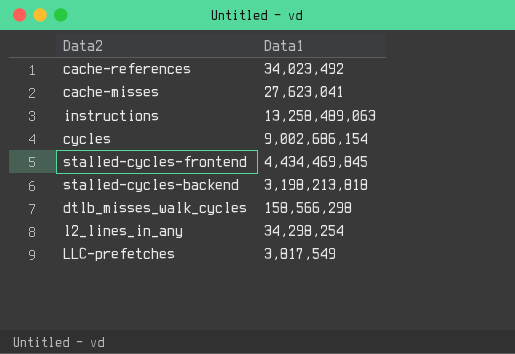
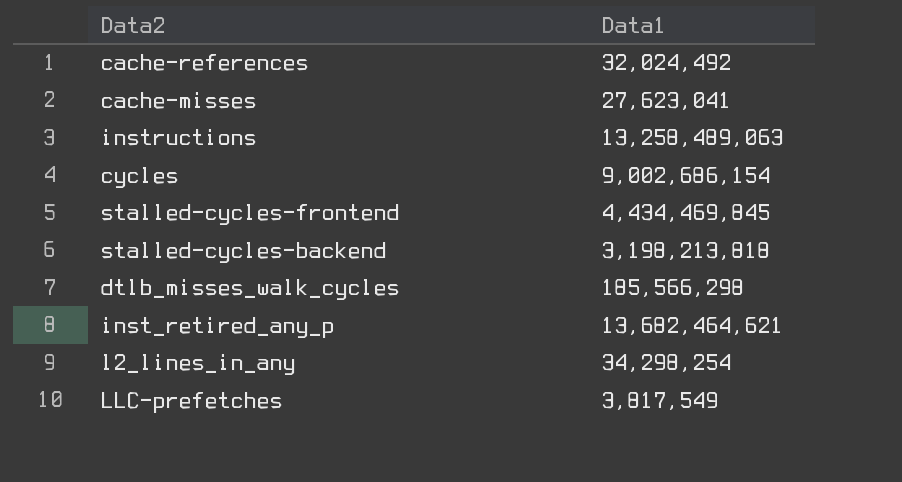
cache-references | Data1: 34,023,492 -> 32,024,492
dtlb_misses_walk_cycles | Data1: 158,566,298 -> 185,566,298
row inst_retired_any_p: none -> 13,682,464,621

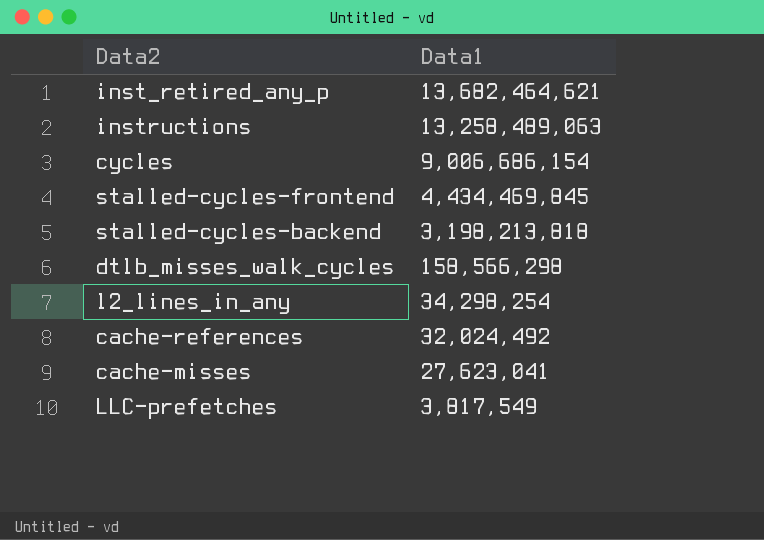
row order: none -> Data1 descending
cycles | Data1: 9,002,686,154 -> 9,006,686,154
dtlb_misses_walk_cycles | Data1: 185,566,298 -> 158,566,298

